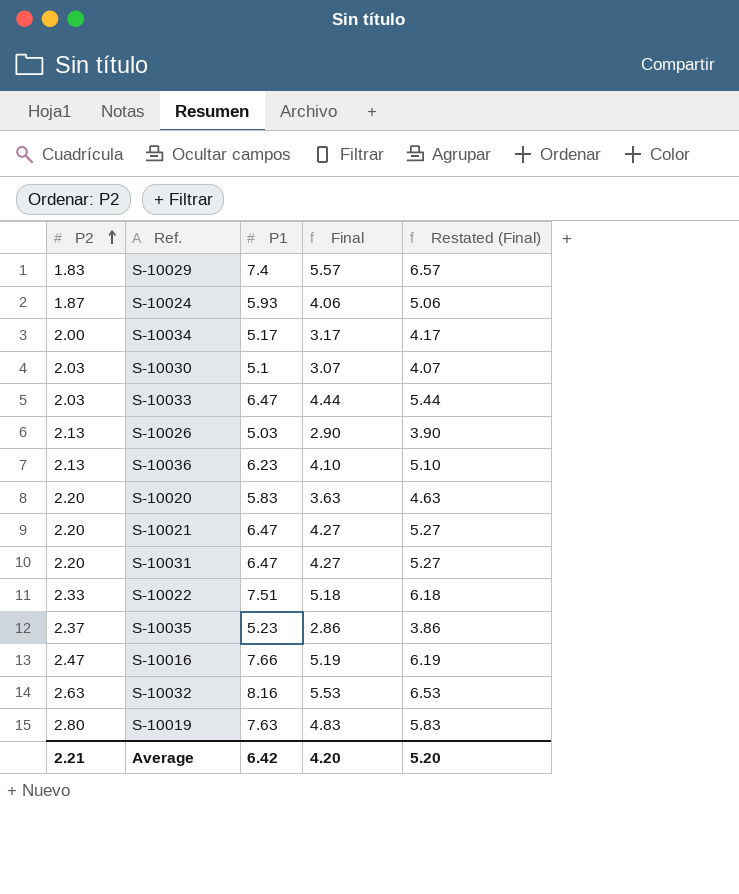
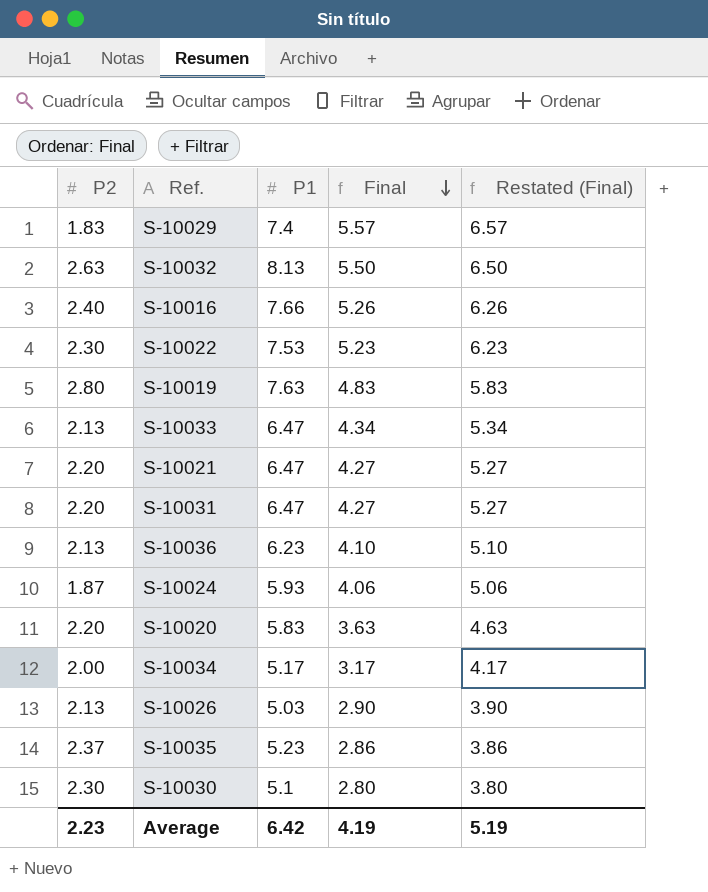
row order: P2 ascending -> Final descending
S-10032 | P1: 8.16 -> 8.13
S-10032 | Final: 5.53 -> 5.50
S-10032 | Restated (Final): 6.53 -> 6.50
S-10016 | P2: 2.47 -> 2.40
S-10016 | Final: 5.19 -> 5.26
S-10016 | Restated (Final): 6.19 -> 6.26
S-10022 | P2: 2.33 -> 2.30
S-10022 | P1: 7.51 -> 7.53
S-10022 | Final: 5.18 -> 5.23
S-10022 | Restated (Final): 6.18 -> 6.23
S-10033 | P2: 2.03 -> 2.13
S-10033 | Final: 4.44 -> 4.34
S-10033 | Restated (Final): 5.44 -> 5.34
S-10030 | P2: 2.03 -> 2.30
S-10030 | Final: 3.07 -> 2.80
S-10030 | Restated (Final): 4.07 -> 3.80
Average | P2: 2.21 -> 2.23
Average | Final: 4.20 -> 4.19
Average | Restated (Final): 5.20 -> 5.19

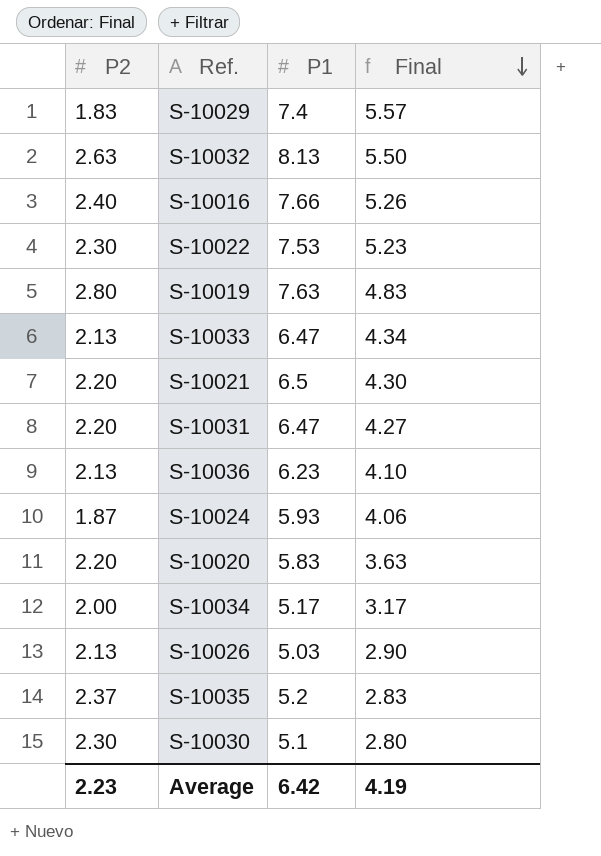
column Restated (Final) | formula: [Final] + 1 -> none
S-10021 | P1: 6.47 -> 6.5
S-10021 | Final: 4.27 -> 4.30
S-10035 | P1: 5.23 -> 5.2
S-10035 | Final: 2.86 -> 2.83

